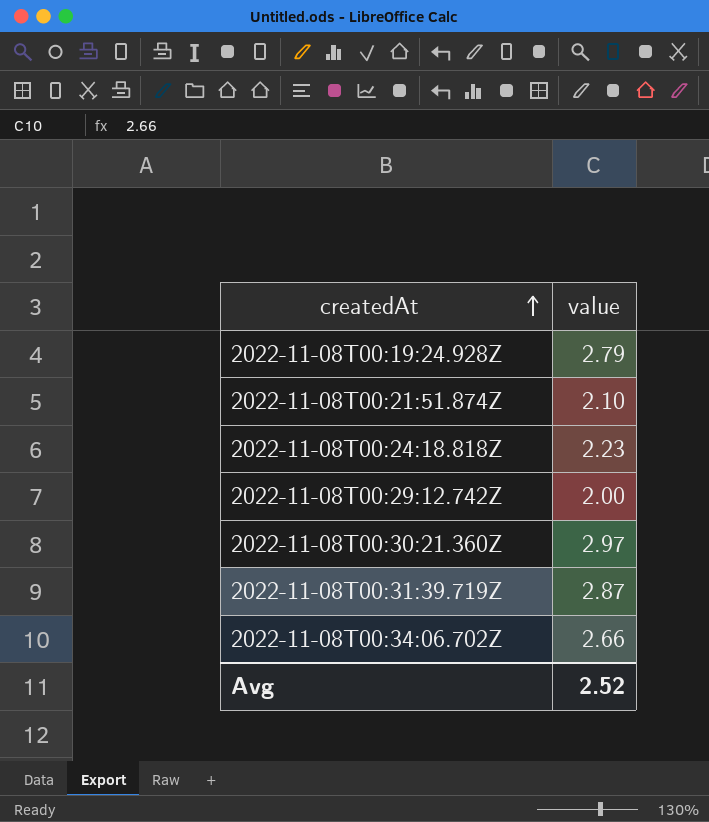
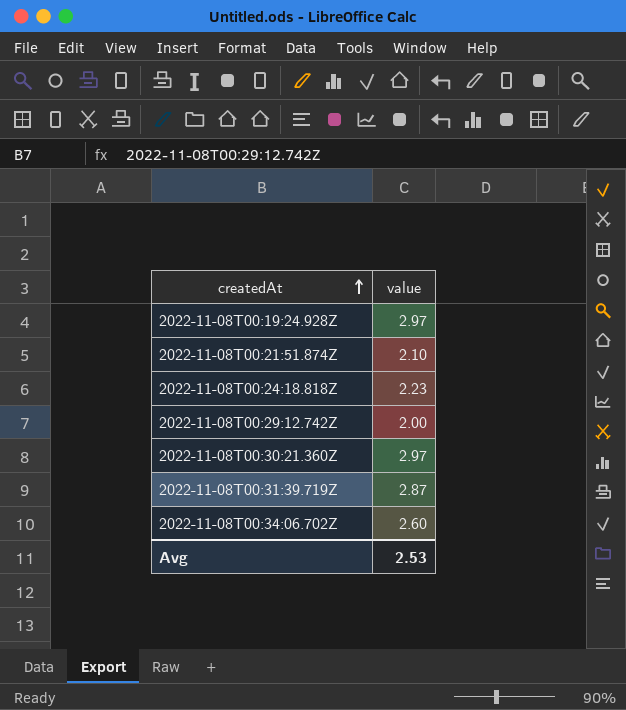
2022-11-08T00:19:24.928Z | value: 2.79 -> 2.97
2022-11-08T00:34:06.702Z | value: 2.66 -> 2.60
Avg | value: 2.52 -> 2.53

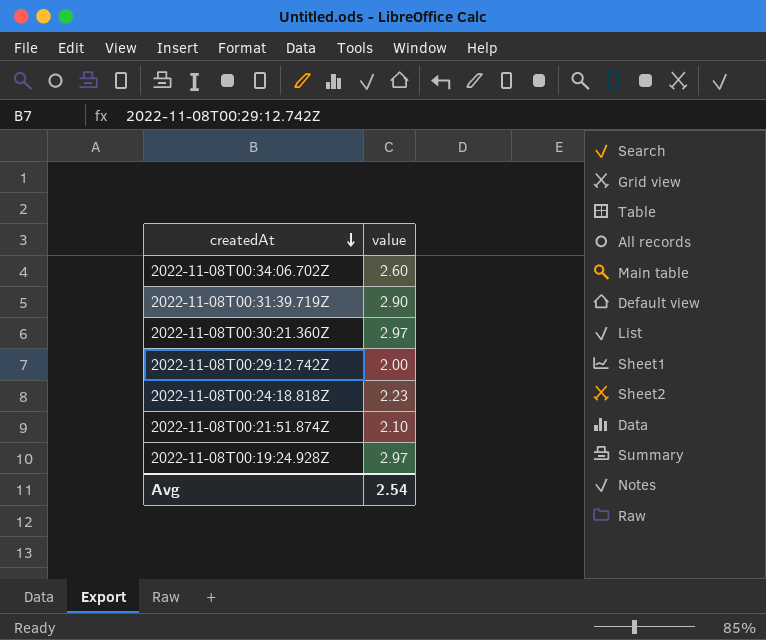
row order: createdAt ascending -> createdAt descending
2022-11-08T00:31:39.719Z | value: 2.87 -> 2.90
Avg | value: 2.53 -> 2.54

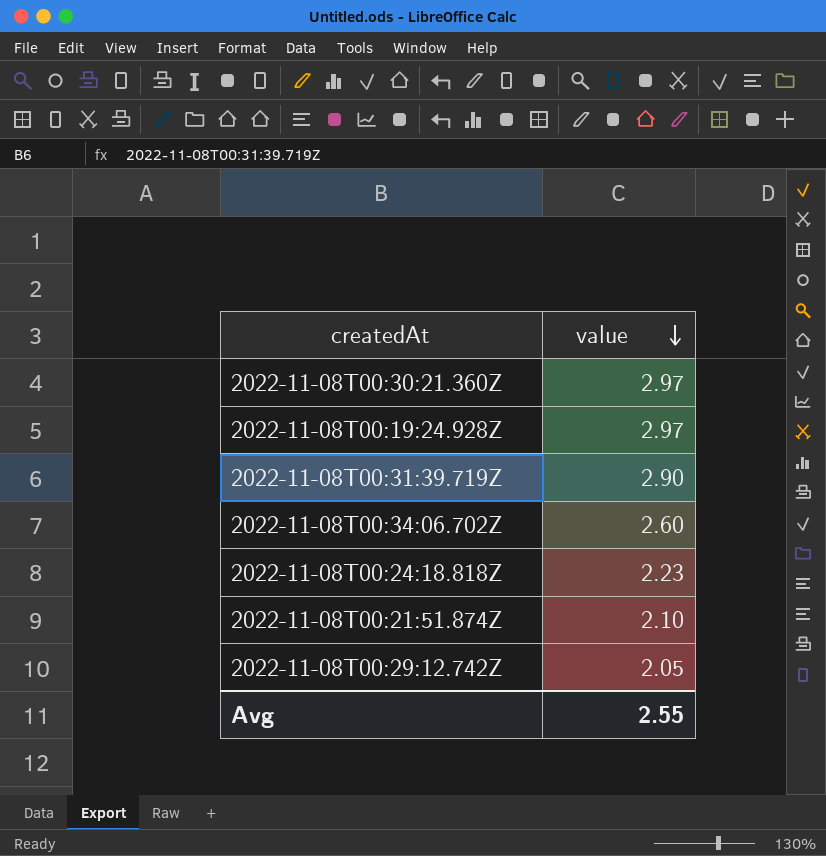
row order: createdAt descending -> value descending
2022-11-08T00:29:12.742Z | value: 2.00 -> 2.05
Avg | value: 2.54 -> 2.55

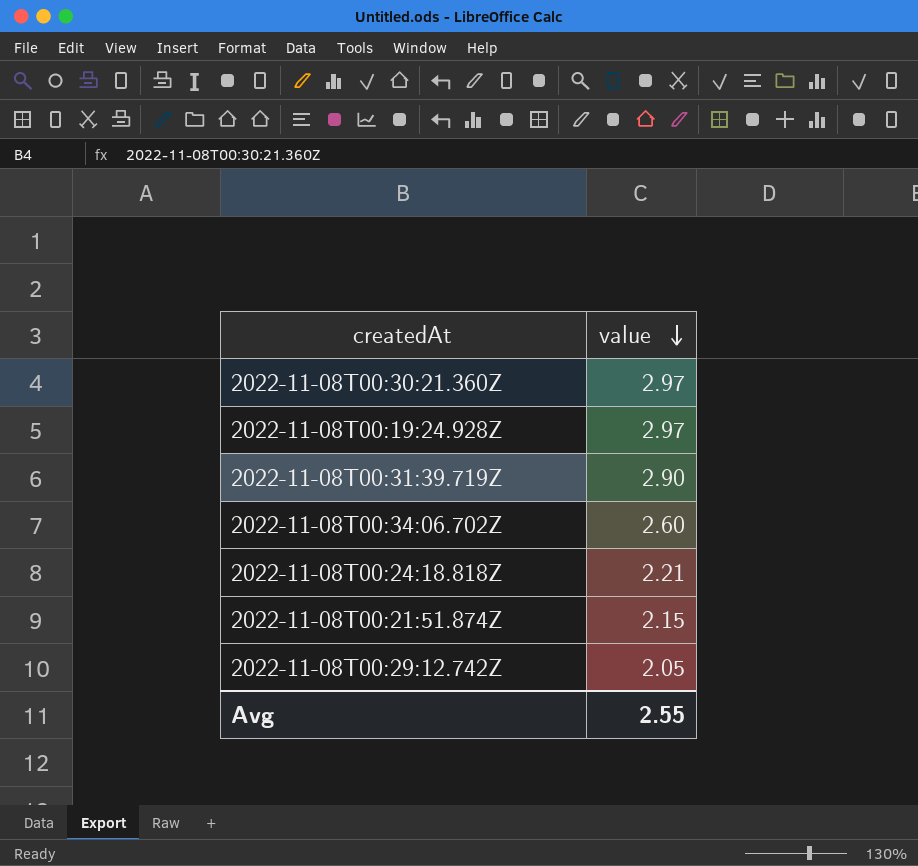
2022-11-08T00:24:18.818Z | value: 2.23 -> 2.21
2022-11-08T00:21:51.874Z | value: 2.10 -> 2.15

